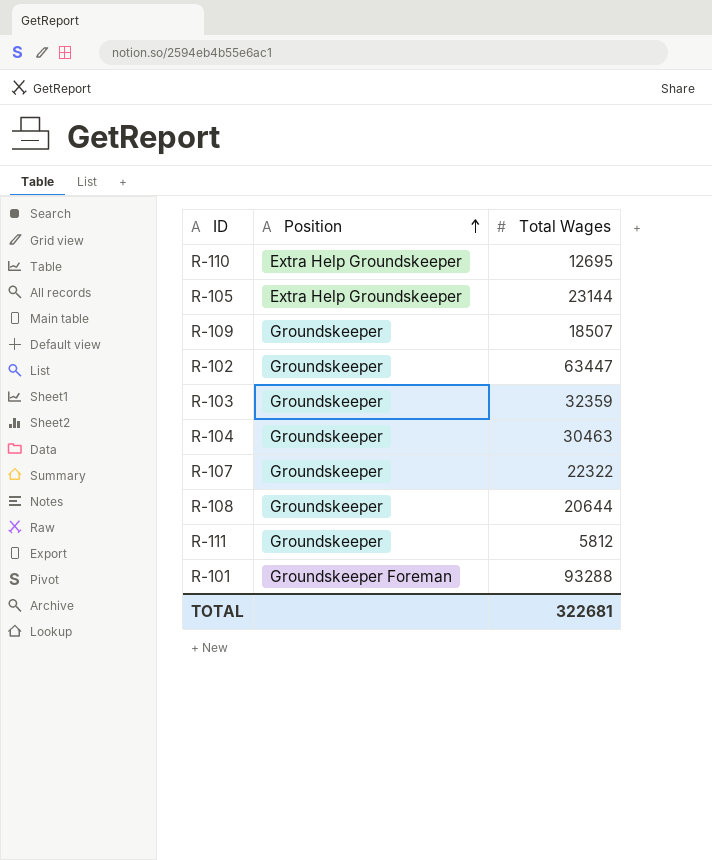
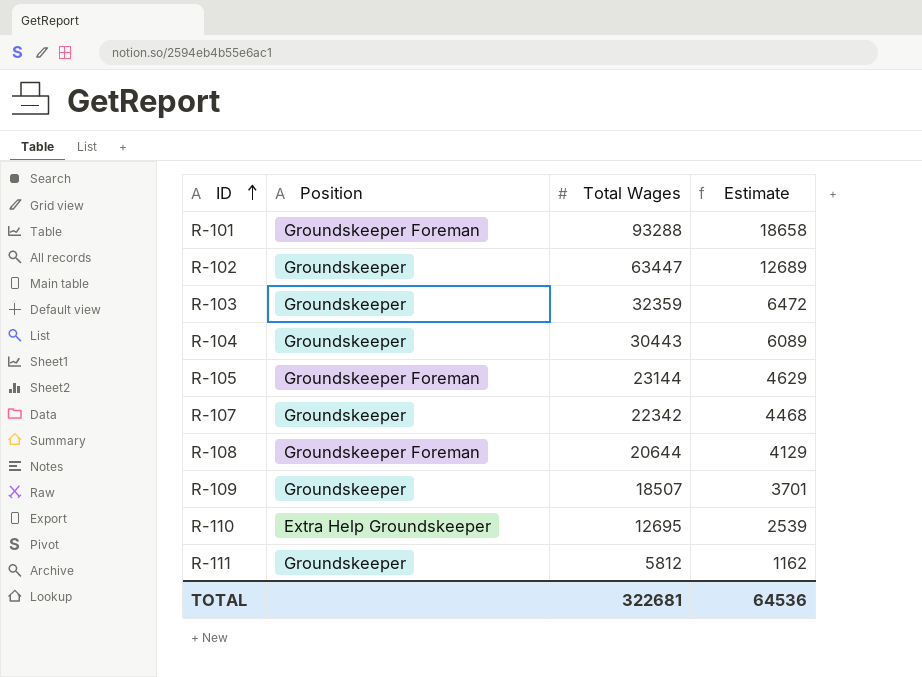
row order: Position ascending -> ID ascending
column Estimate | formula: none -> [Total Wages] * 0.2
R-104 | Total Wages: 30463 -> 30443
R-105 | Position: Extra Help Groundskeeper -> Groundskeeper Foreman
R-107 | Total Wages: 22322 -> 22342
R-108 | Position: Groundskeeper -> Groundskeeper Foreman

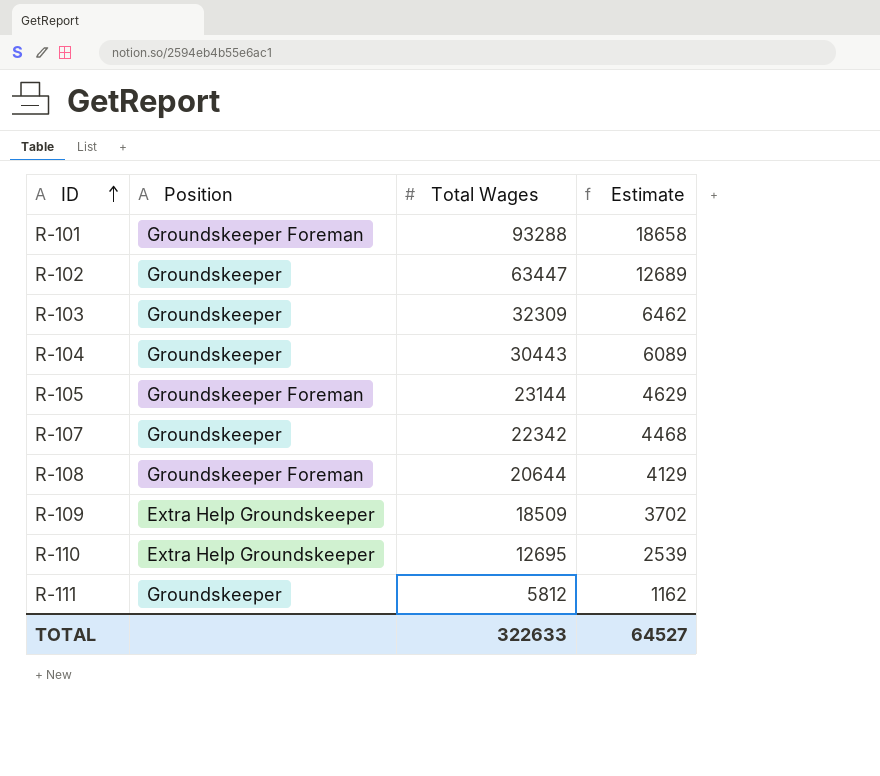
R-103 | Total Wages: 32359 -> 32309
R-103 | Estimate: 6472 -> 6462
R-109 | Position: Groundskeeper -> Extra Help Groundskeeper
R-109 | Total Wages: 18507 -> 18509
R-109 | Estimate: 3701 -> 3702
TOTAL | Total Wages: 322681 -> 322633
TOTAL | Estimate: 64536 -> 64527

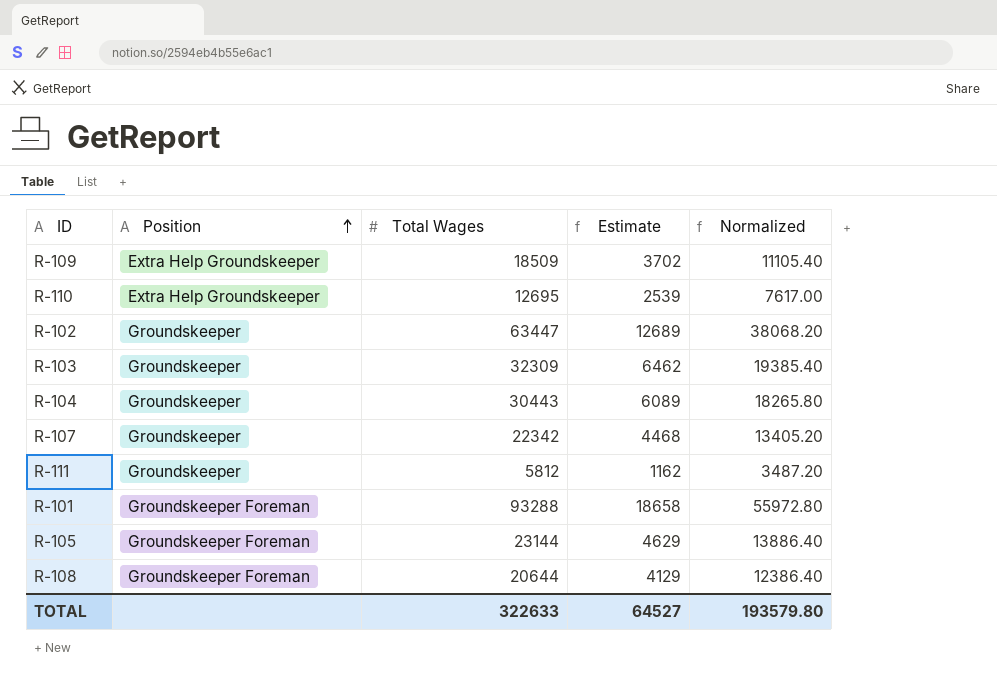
row order: ID ascending -> Position ascending
column Normalized | formula: none -> [Total Wages] * 0.6

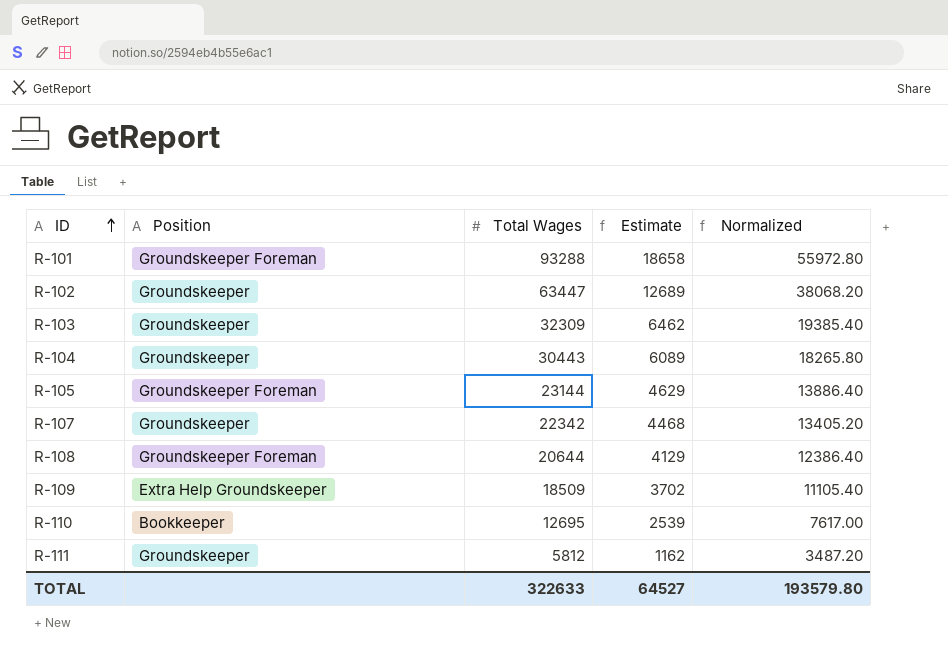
row order: Position ascending -> ID ascending
R-110 | Position: Extra Help Groundskeeper -> Bookkeeper

